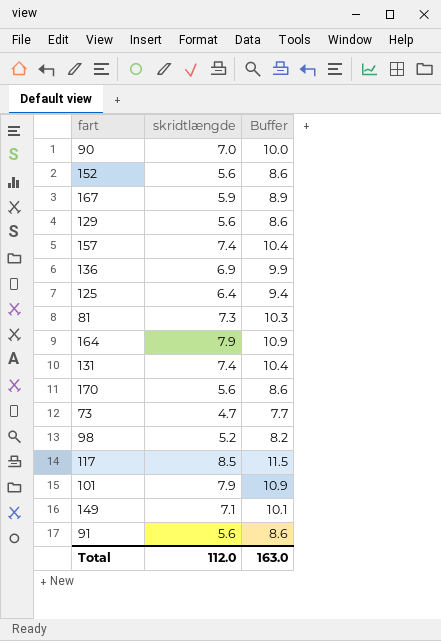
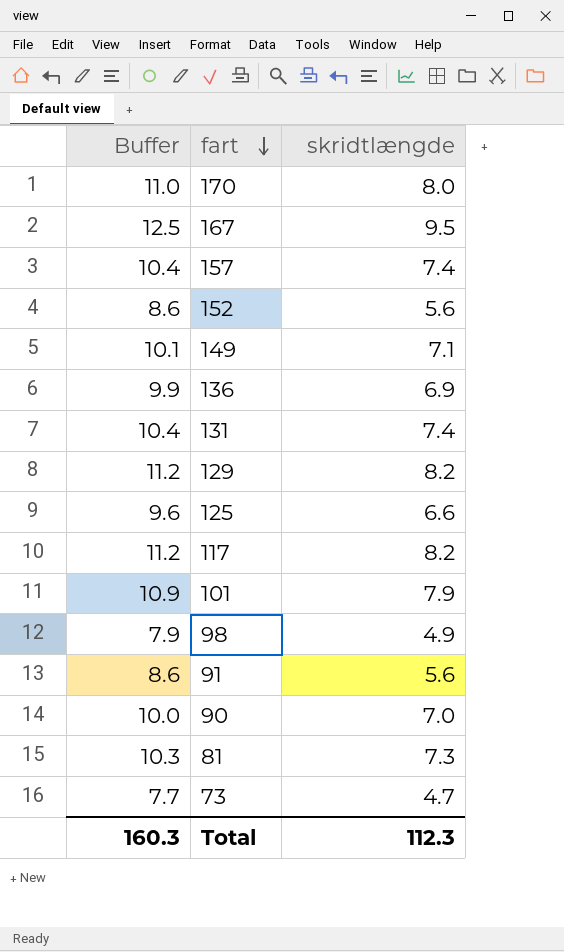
row order: none -> fart descending
column Buffer | position: 3 -> 1
row 164: 7.9 | 10.9 -> none
170 | Buffer: 8.6 -> 11.0
170 | skridtlængde: 5.6 -> 8.0
167 | Buffer: 8.9 -> 12.5
167 | skridtlængde: 5.9 -> 9.5
129 | Buffer: 8.6 -> 11.2
129 | skridtlængde: 5.6 -> 8.2
125 | Buffer: 9.4 -> 9.6
125 | skridtlængde: 6.4 -> 6.6
117 | Buffer: 11.5 -> 11.2
117 | skridtlængde: 8.5 -> 8.2
98 | Buffer: 8.2 -> 7.9
98 | skridtlængde: 5.2 -> 4.9
Total | Buffer: 163.0 -> 160.3
Total | skridtlængde: 112.0 -> 112.3

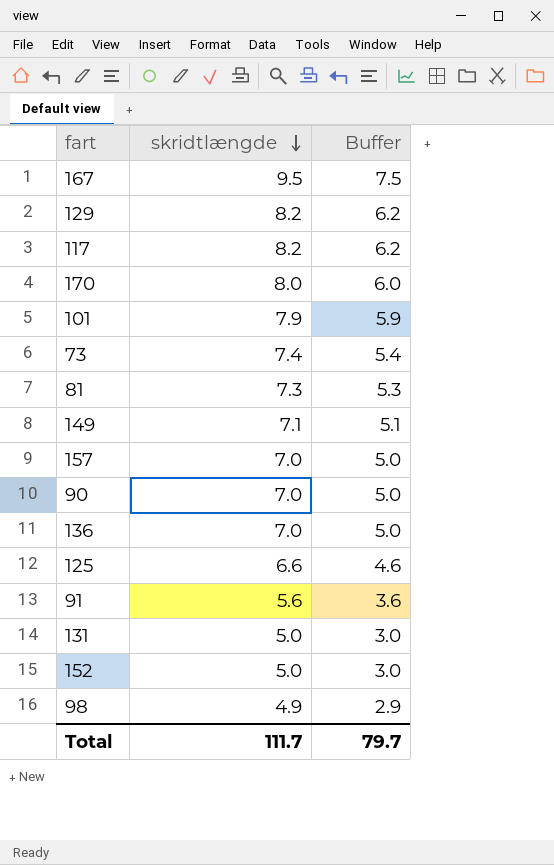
row order: fart descending -> skridtlængde descending
column Buffer | formula: [skridtlængde] + 3 -> [skridtlængde] - 2
column Buffer | position: 1 -> 3
73 | skridtlængde: 4.7 -> 7.4
157 | skridtlængde: 7.4 -> 7.0
136 | skridtlængde: 6.9 -> 7.0
131 | skridtlængde: 7.4 -> 5.0
152 | skridtlængde: 5.6 -> 5.0
Total | skridtlængde: 112.3 -> 111.7
Total | Buffer: 160.3 -> 79.7

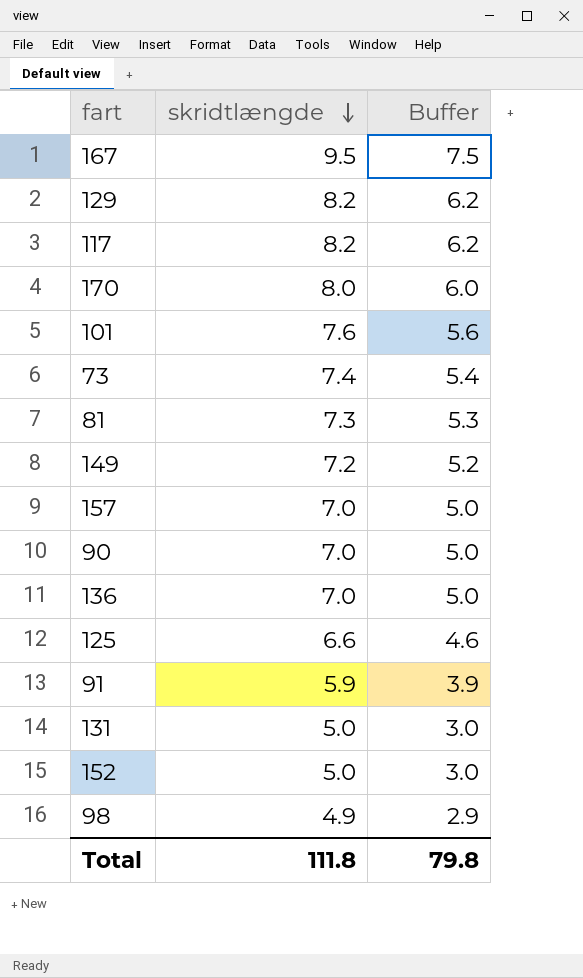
101 | skridtlængde: 7.9 -> 7.6
101 | Buffer: 5.9 -> 5.6
149 | skridtlængde: 7.1 -> 7.2
149 | Buffer: 5.1 -> 5.2
91 | skridtlængde: 5.6 -> 5.9
91 | Buffer: 3.6 -> 3.9
Total | skridtlængde: 111.7 -> 111.8
Total | Buffer: 79.7 -> 79.8

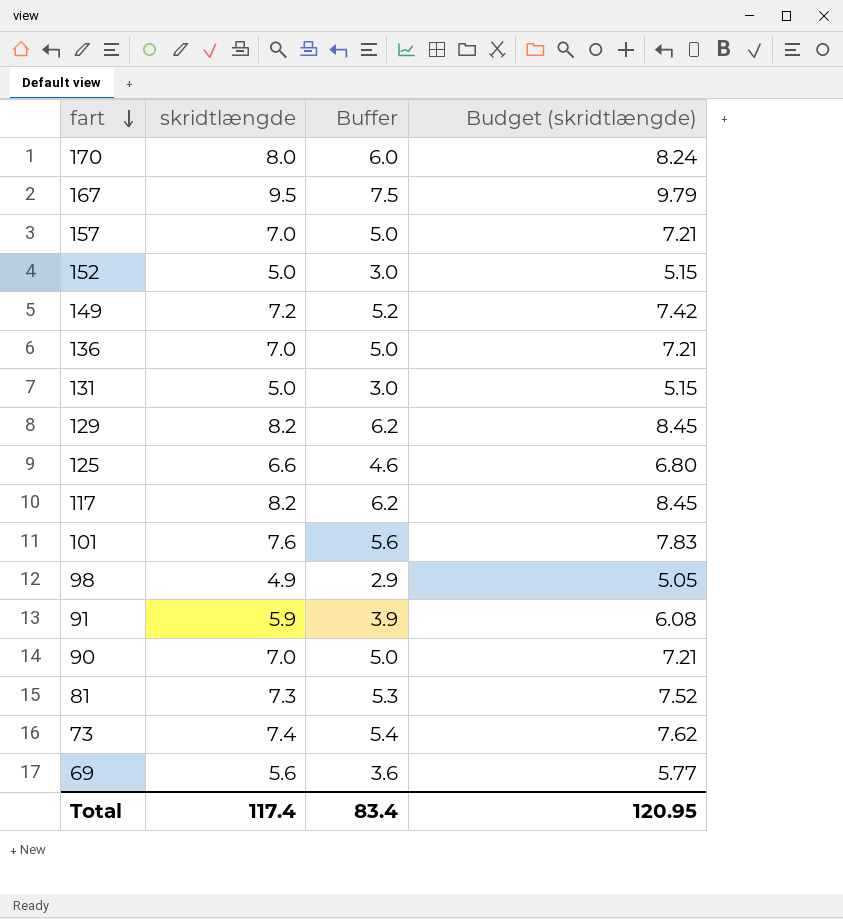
row order: skridtlængde descending -> fart descending
column Budget (skridtlængde) | formula: none -> [skridtlængde] * 1.03
row 69: none -> 5.6 | 3.6 | 5.77
Total | skridtlængde: 111.8 -> 117.4
Total | Buffer: 79.8 -> 83.4

